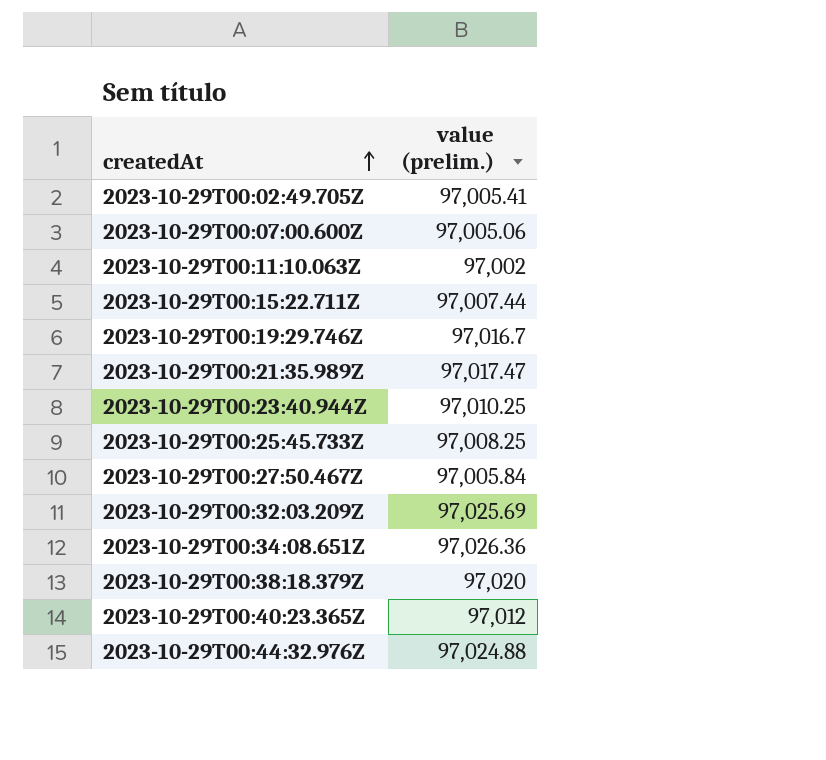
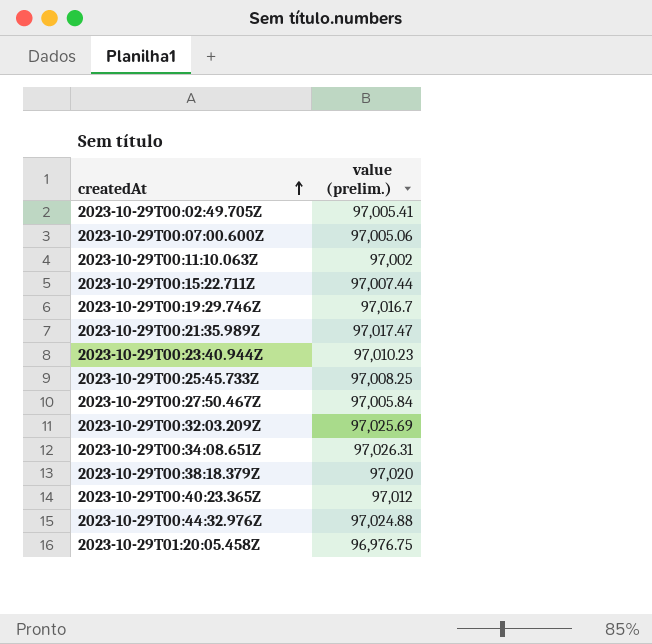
2023-10-29T00:23:40.944Z | value (prelim.): 97,010.25 -> 97,010.23
2023-10-29T00:34:08.651Z | value (prelim.): 97,026.36 -> 97,026.31
row 2023-10-29T01:20:05.458Z: none -> 96,976.75

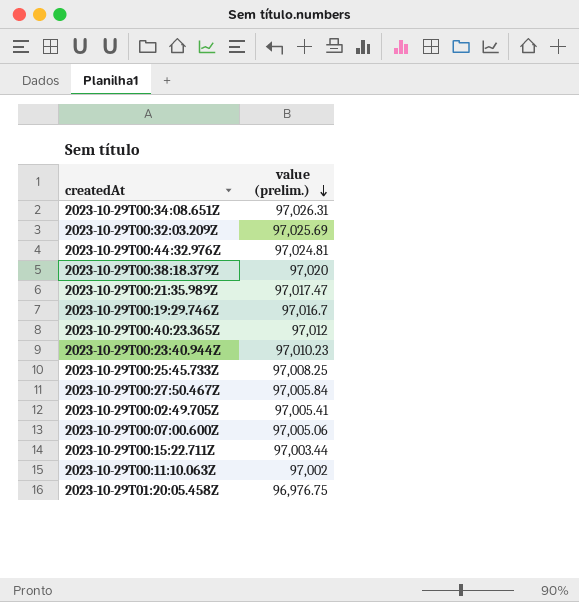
row order: createdAt ascending -> value (prelim.) descending
2023-10-29T00:44:32.976Z | value (prelim.): 97,024.88 -> 97,024.81
2023-10-29T00:15:22.711Z | value (prelim.): 97,007.44 -> 97,003.44

